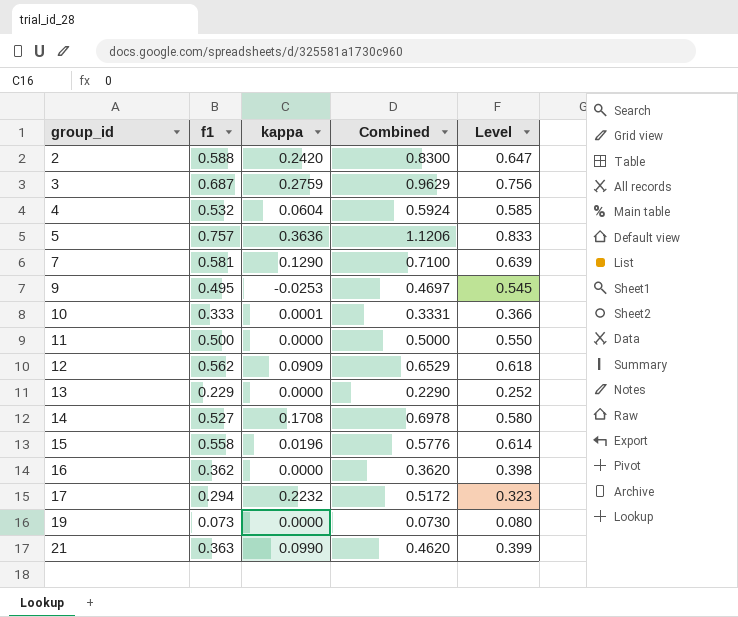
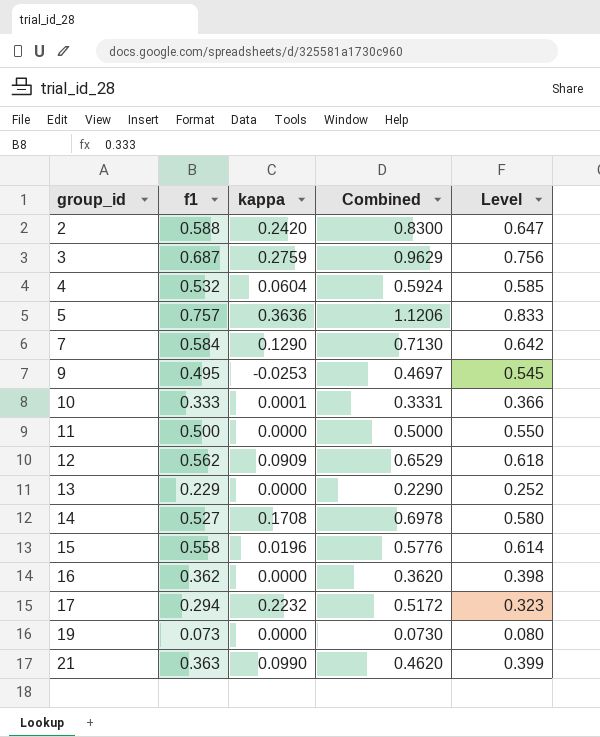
7 | f1: 0.581 -> 0.584
7 | Combined: 0.7100 -> 0.7130
7 | Level: 0.639 -> 0.642

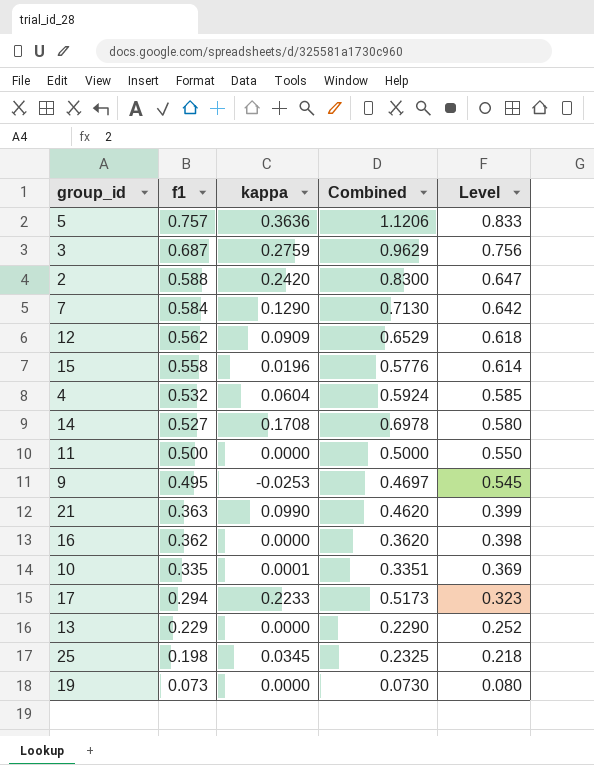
row order: group_id ascending -> f1 descending
10 | f1: 0.333 -> 0.335
10 | Combined: 0.3331 -> 0.3351
10 | Level: 0.366 -> 0.369
17 | kappa: 0.2232 -> 0.2233
17 | Combined: 0.5172 -> 0.5173
row 25: none -> 0.198 | 0.0345 | 0.2325 | 0.218

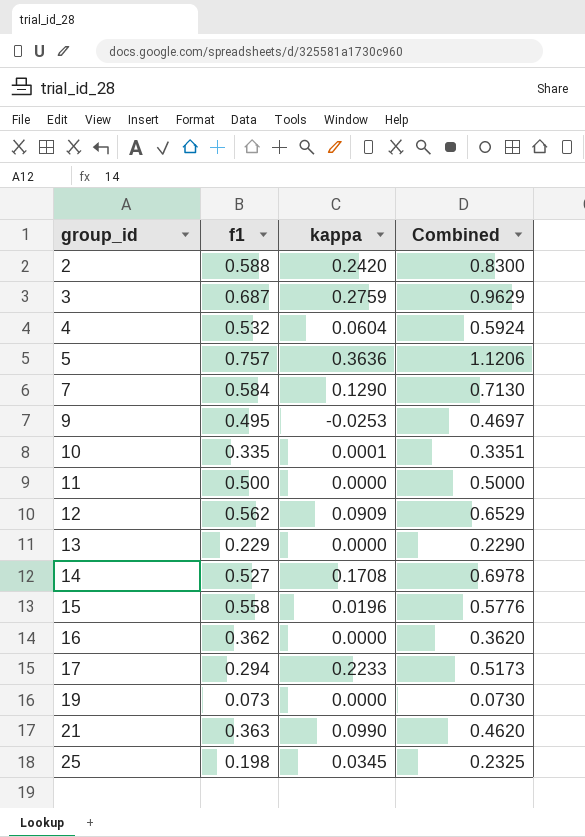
row order: f1 descending -> group_id ascending
column Level | formula: [f1] * 1.1 -> none

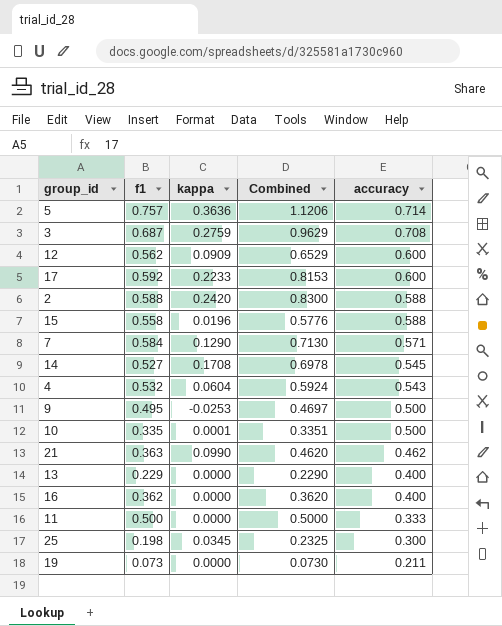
row order: group_id ascending -> accuracy descending
column accuracy | position: none -> 5
17 | f1: 0.294 -> 0.592
17 | Combined: 0.5173 -> 0.8153

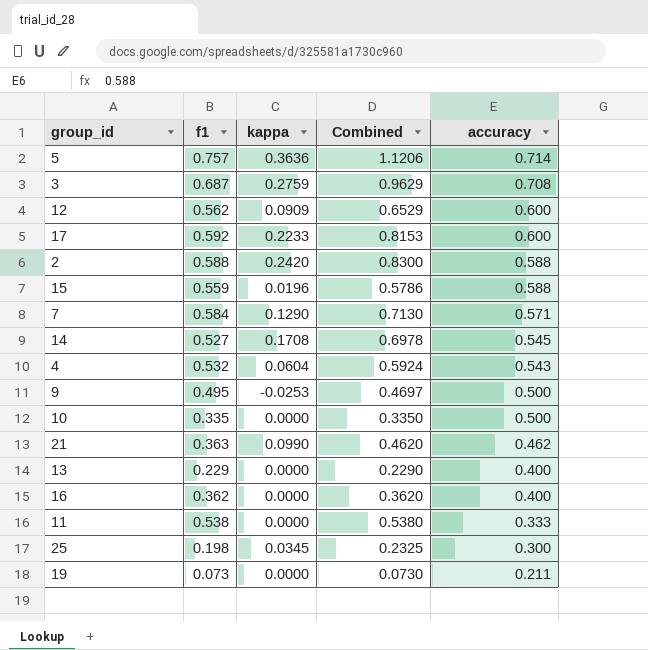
15 | f1: 0.558 -> 0.559
15 | Combined: 0.5776 -> 0.5786
10 | kappa: 0.0001 -> 0.0000
10 | Combined: 0.3351 -> 0.3350
11 | f1: 0.500 -> 0.538
11 | Combined: 0.5000 -> 0.5380

